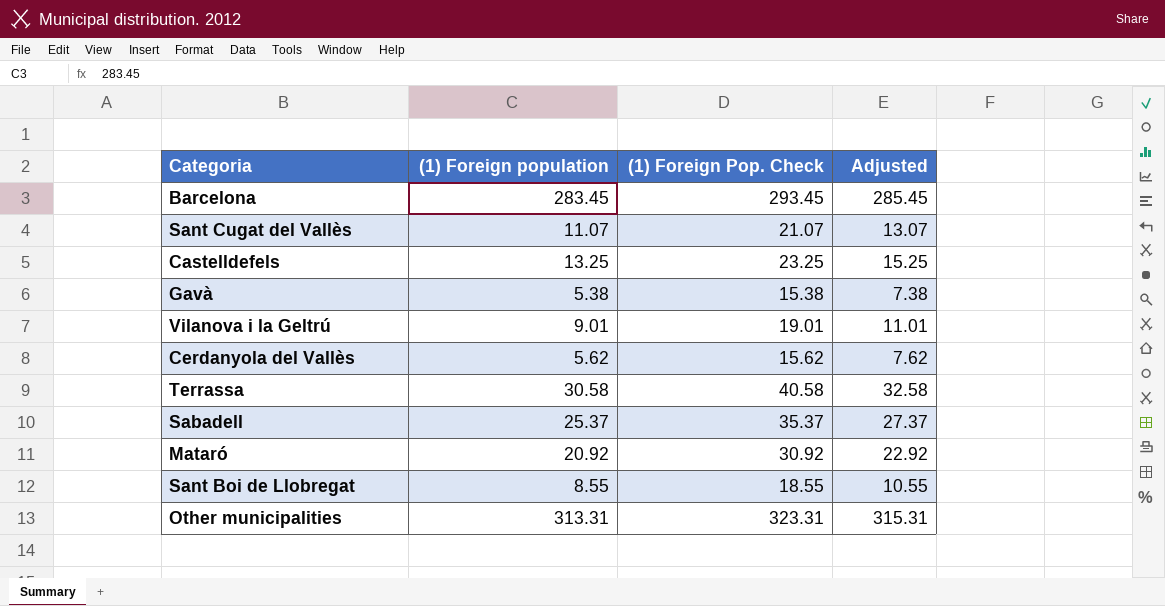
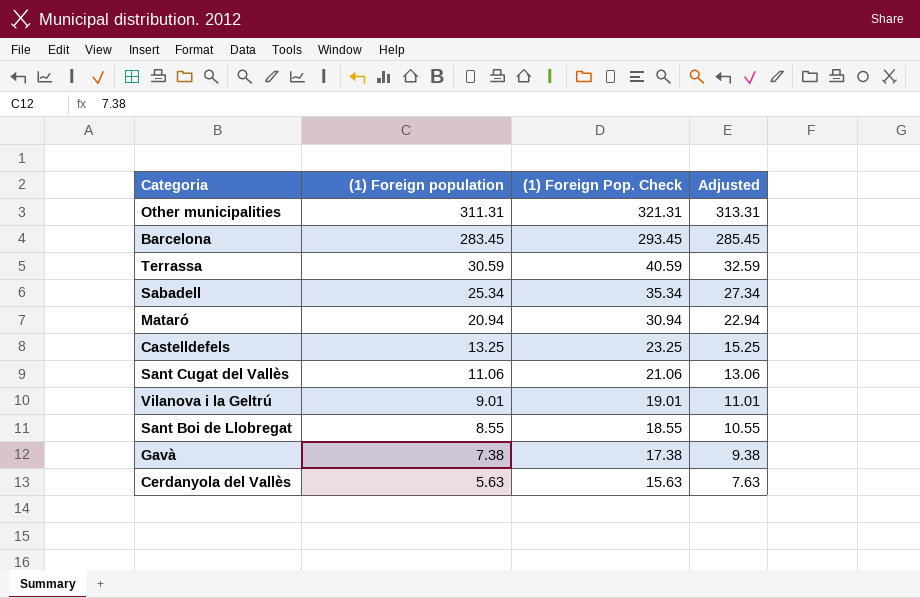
row order: none -> (1) Foreign population descending
Other municipalities | (1) Foreign population: 313.31 -> 311.31
Other municipalities | (1) Foreign Pop. Check: 323.31 -> 321.31
Other municipalities | Adjusted: 315.31 -> 313.31
Terrassa | (1) Foreign population: 30.58 -> 30.59
Terrassa | (1) Foreign Pop. Check: 40.58 -> 40.59
Terrassa | Adjusted: 32.58 -> 32.59
Sabadell | (1) Foreign population: 25.37 -> 25.34
Sabadell | (1) Foreign Pop. Check: 35.37 -> 35.34
Sabadell | Adjusted: 27.37 -> 27.34
Mataró | (1) Foreign population: 20.92 -> 20.94
Mataró | (1) Foreign Pop. Check: 30.92 -> 30.94
Mataró | Adjusted: 22.92 -> 22.94
Sant Cugat del Vallès | (1) Foreign population: 11.07 -> 11.06
Sant Cugat del Vallès | (1) Foreign Pop. Check: 21.07 -> 21.06
Sant Cugat del Vallès | Adjusted: 13.07 -> 13.06
Gavà | (1) Foreign population: 5.38 -> 7.38
Gavà | (1) Foreign Pop. Check: 15.38 -> 17.38
Gavà | Adjusted: 7.38 -> 9.38
Cerdanyola del Vallès | (1) Foreign population: 5.62 -> 5.63
Cerdanyola del Vallès | (1) Foreign Pop. Check: 15.62 -> 15.63
Cerdanyola del Vallès | Adjusted: 7.62 -> 7.63

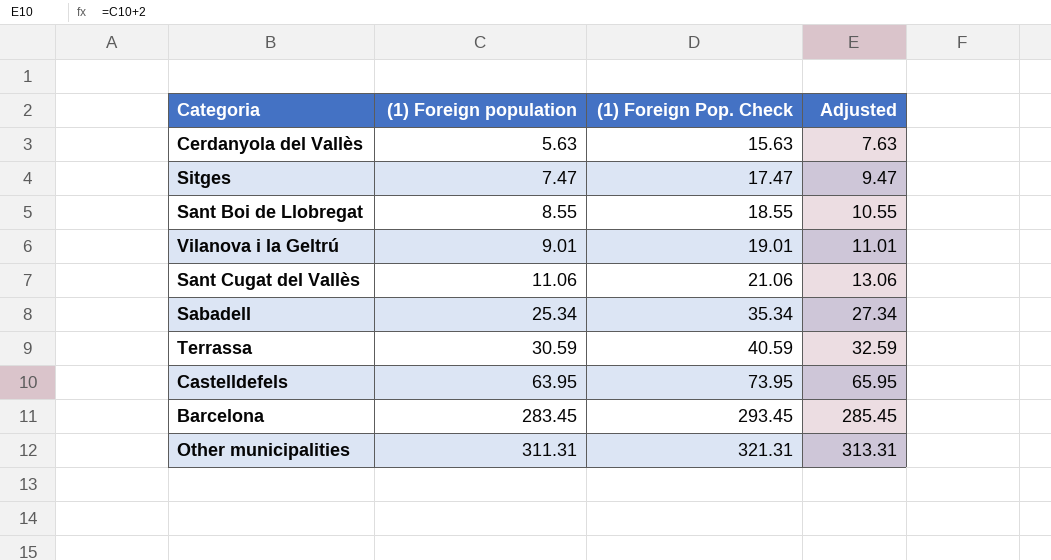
row order: (1) Foreign population descending -> (1) Foreign population ascending
row Mataró: 20.94 | 30.94 | 22.94 -> none
row Gavà: 7.38 | 17.38 | 9.38 -> none
row Sitges: none -> 7.47 | 17.47 | 9.47
Castelldefels | (1) Foreign population: 13.25 -> 63.95
Castelldefels | (1) Foreign Pop. Check: 23.25 -> 73.95
Castelldefels | Adjusted: 15.25 -> 65.95

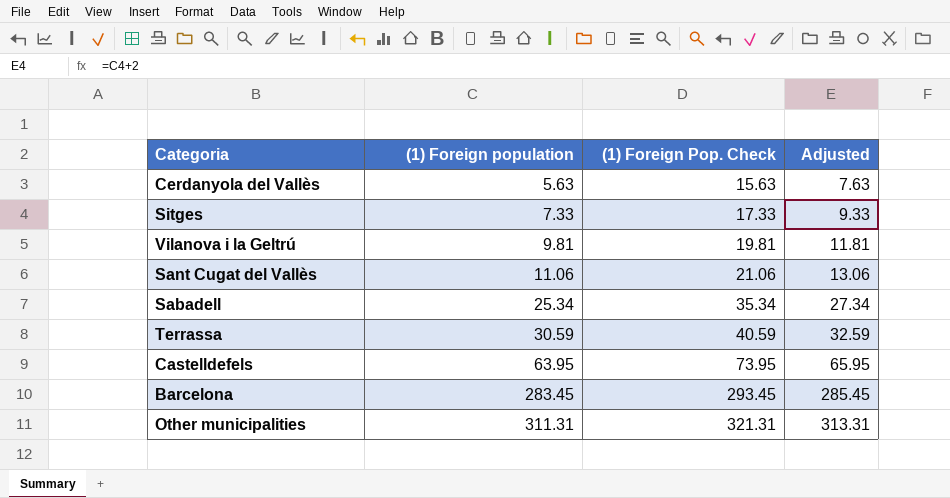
row Sant Boi de Llobregat: 8.55 | 18.55 | 10.55 -> none
Sitges | (1) Foreign population: 7.47 -> 7.33
Sitges | (1) Foreign Pop. Check: 17.47 -> 17.33
Sitges | Adjusted: 9.47 -> 9.33
Vilanova i la Geltrú | (1) Foreign population: 9.01 -> 9.81
Vilanova i la Geltrú | (1) Foreign Pop. Check: 19.01 -> 19.81
Vilanova i la Geltrú | Adjusted: 11.01 -> 11.81

